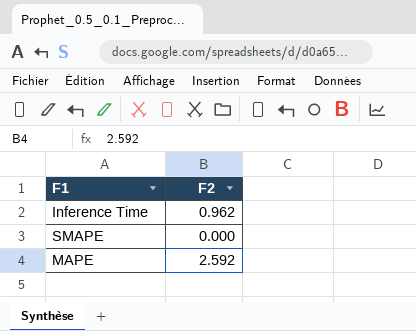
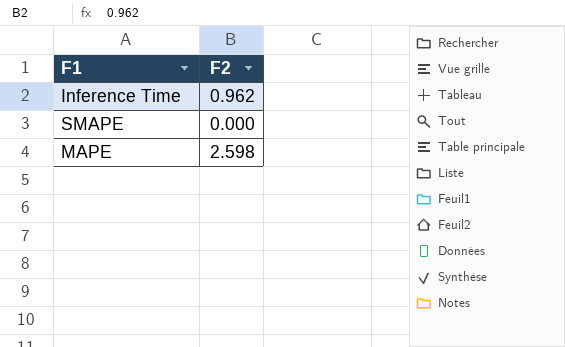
MAPE | F2: 2.592 -> 2.598

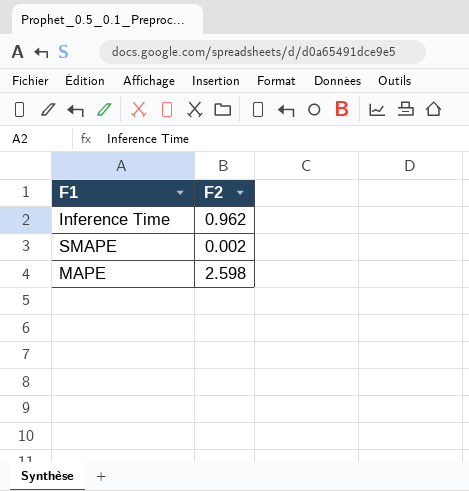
SMAPE | F2: 0.000 -> 0.002

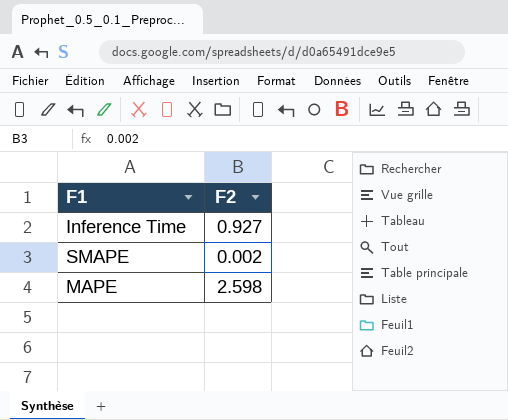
Inference Time | F2: 0.962 -> 0.927

